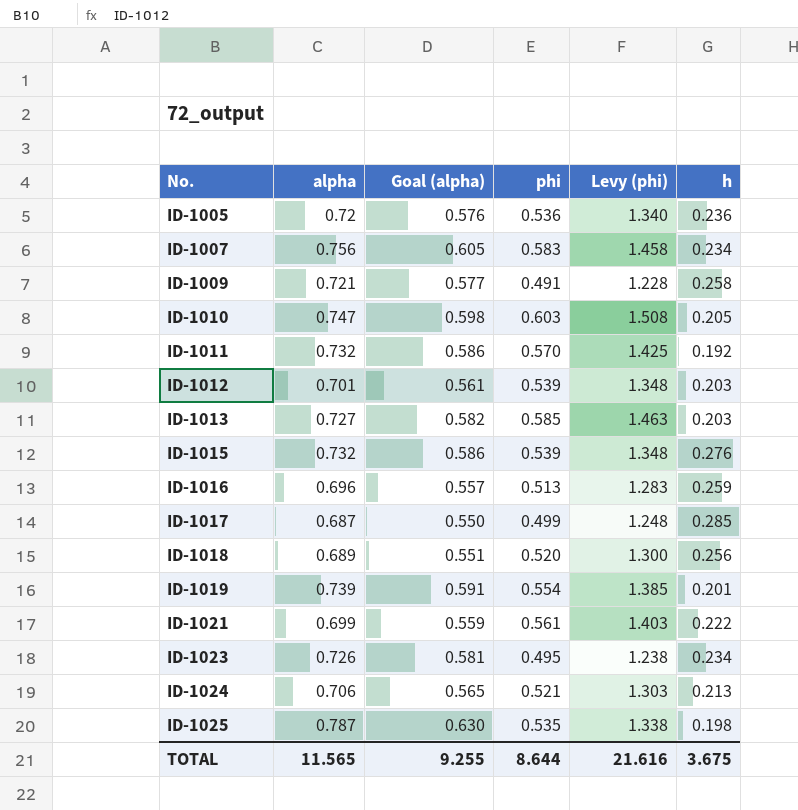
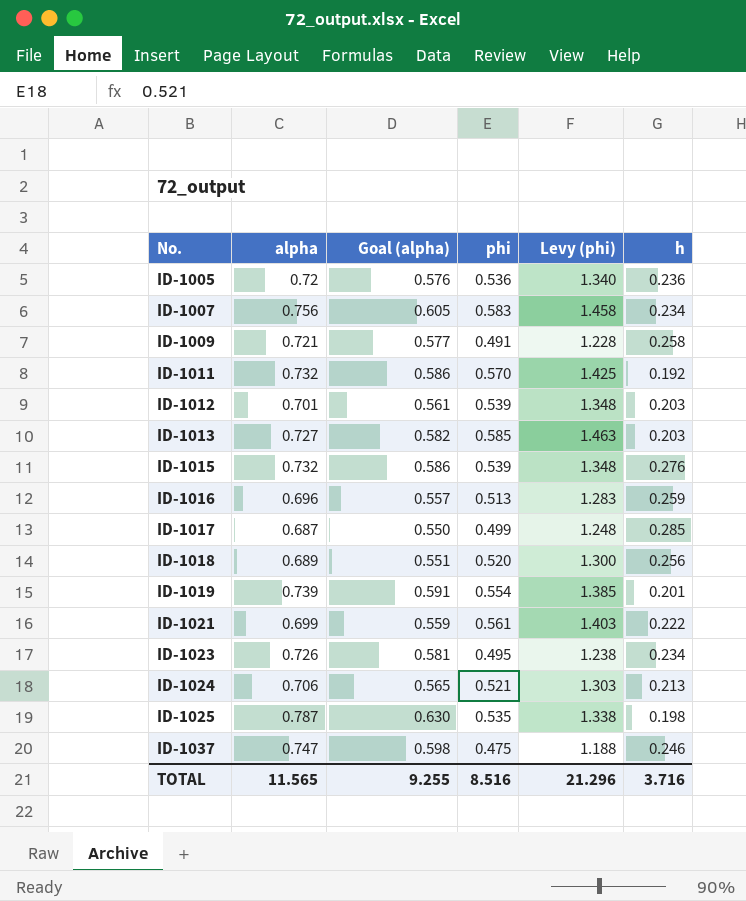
row ID-1010: 0.747 | 0.598 | 0.603 | 1.508 | 0.205 -> none
row ID-1037: none -> 0.747 | 0.598 | 0.475 | 1.188 | 0.246
TOTAL | phi: 8.644 -> 8.516
TOTAL | Levy (phi): 21.616 -> 21.296
TOTAL | h: 3.675 -> 3.716

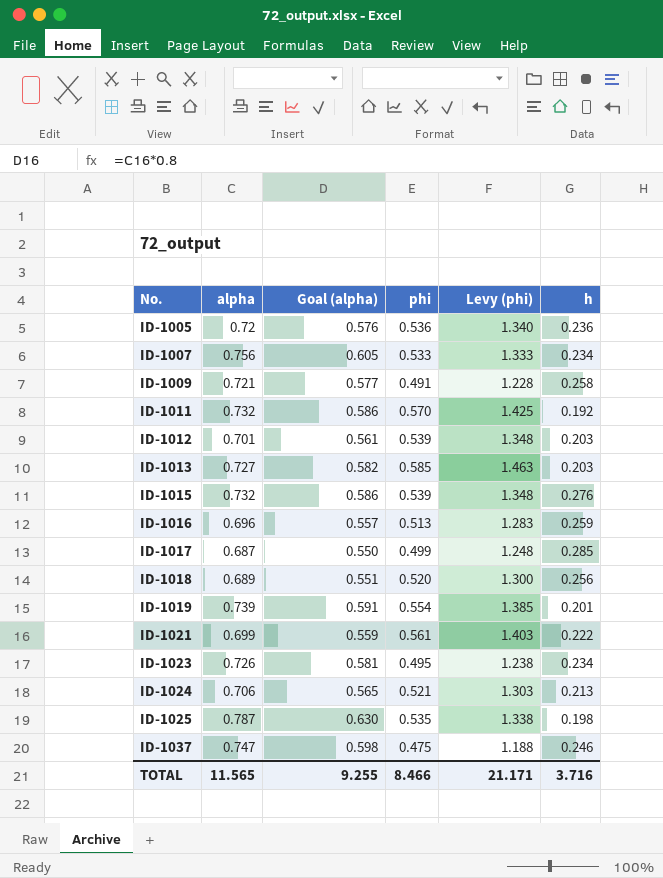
ID-1007 | phi: 0.583 -> 0.533
ID-1007 | Levy (phi): 1.458 -> 1.333
TOTAL | phi: 8.516 -> 8.466
TOTAL | Levy (phi): 21.296 -> 21.171

